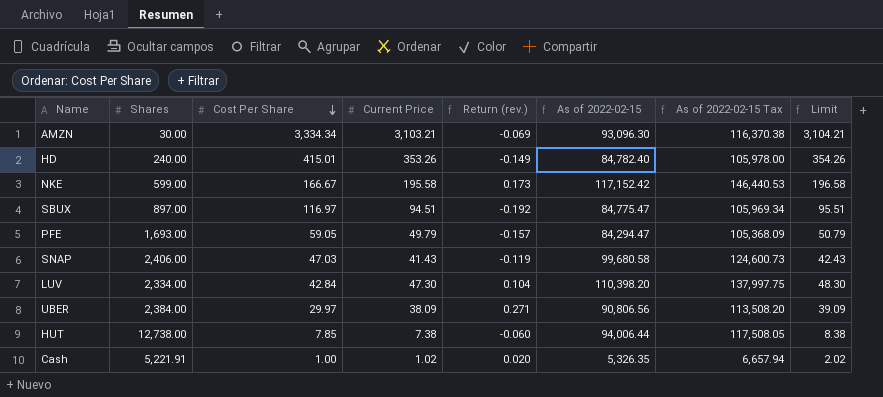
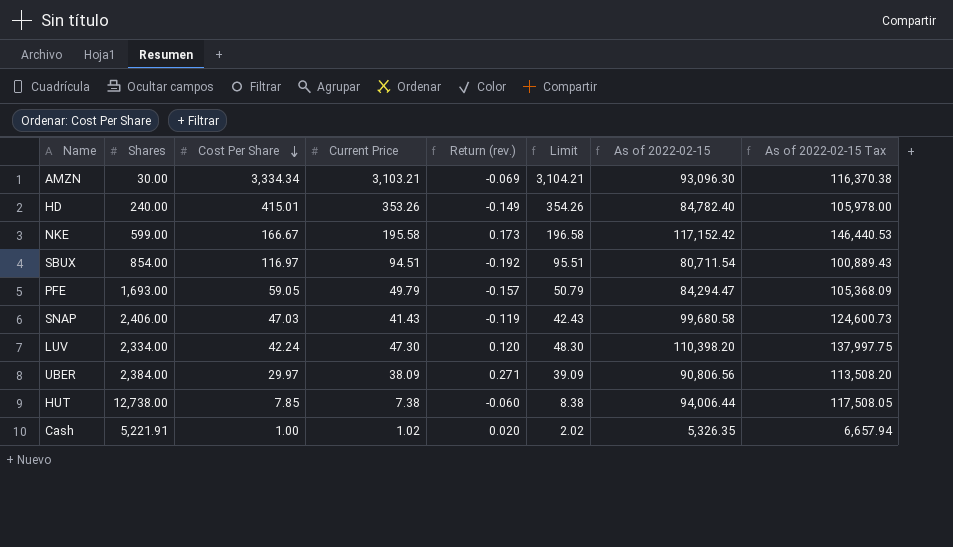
column Limit | position: 8 -> 6
SBUX | Shares: 897.00 -> 854.00
SBUX | As of 2022-02-15: 84,775.47 -> 80,711.54
SBUX | As of 2022-02-15 Tax: 105,969.34 -> 100,889.43
LUV | Cost Per Share: 42.84 -> 42.24
LUV | Return (rev.): 0.104 -> 0.120

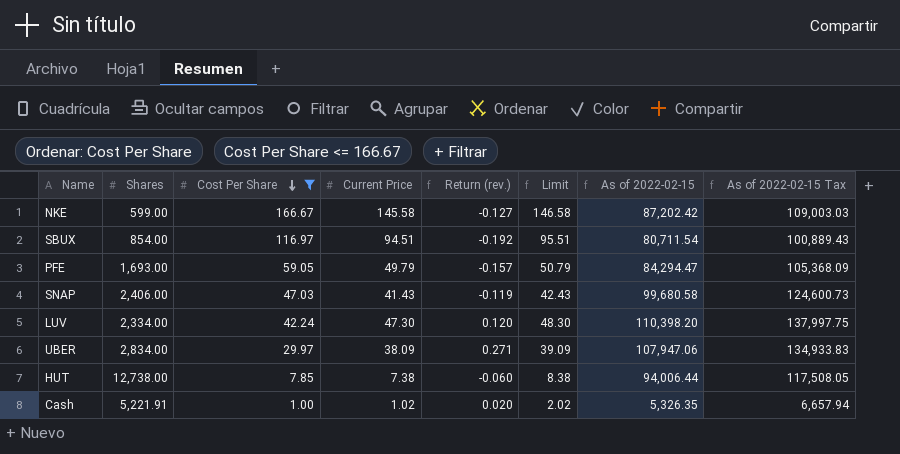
filter: none -> Cost Per Share <= 166.67
NKE | Current Price: 195.58 -> 145.58
NKE | Return (rev.): 0.173 -> -0.127
NKE | Limit: 196.58 -> 146.58
NKE | As of 2022-02-15: 117,152.42 -> 87,202.42
NKE | As of 2022-02-15 Tax: 146,440.53 -> 109,003.03
UBER | Shares: 2,384.00 -> 2,834.00
UBER | As of 2022-02-15: 90,806.56 -> 107,947.06
UBER | As of 2022-02-15 Tax: 113,508.20 -> 134,933.83

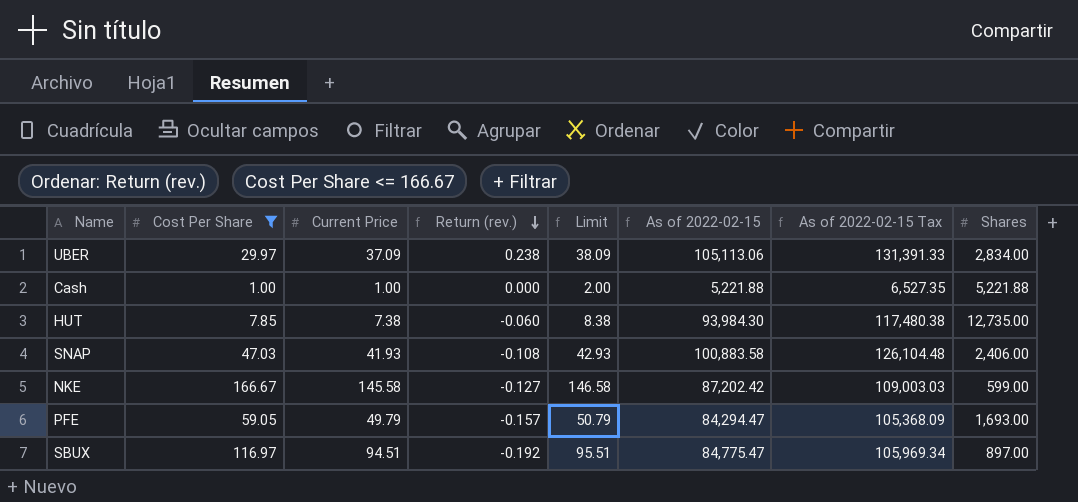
row order: Cost Per Share descending -> Return (rev.) descending
column Shares | position: 2 -> 8
row LUV: 2,334.00 | 42.24 | 47.30 | 0.120 | 48.30 | 110,398.20 | 137,997.75 -> none
UBER | Current Price: 38.09 -> 37.09
UBER | Return (rev.): 0.271 -> 0.238
UBER | Limit: 39.09 -> 38.09
UBER | As of 2022-02-15: 107,947.06 -> 105,113.06
UBER | As of 2022-02-15 Tax: 134,933.83 -> 131,391.33
Cash | Current Price: 1.02 -> 1.00
Cash | Return (rev.): 0.020 -> 0.000
Cash | Limit: 2.02 -> 2.00
Cash | As of 2022-02-15: 5,326.35 -> 5,221.88
Cash | As of 2022-02-15 Tax: 6,657.94 -> 6,527.35
Cash | Shares: 5,221.91 -> 5,221.88
HUT | As of 2022-02-15: 94,006.44 -> 93,984.30
HUT | As of 2022-02-15 Tax: 117,508.05 -> 117,480.38
HUT | Shares: 12,738.00 -> 12,735.00
SNAP | Current Price: 41.43 -> 41.93
SNAP | Return (rev.): -0.119 -> -0.108
SNAP | Limit: 42.43 -> 42.93
SNAP | As of 2022-02-15: 99,680.58 -> 100,883.58
SNAP | As of 2022-02-15 Tax: 124,600.73 -> 126,104.48
SBUX | As of 2022-02-15: 80,711.54 -> 84,775.47
SBUX | As of 2022-02-15 Tax: 100,889.43 -> 105,969.34
SBUX | Shares: 854.00 -> 897.00

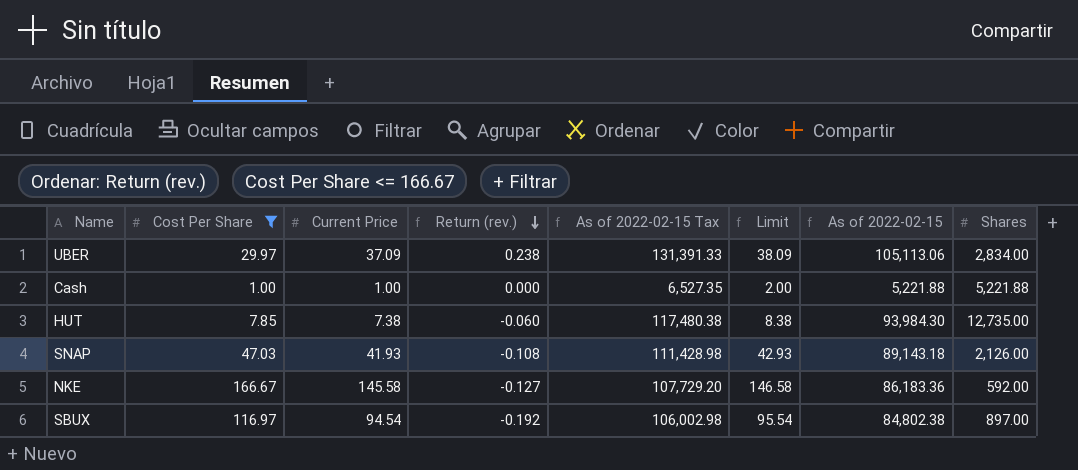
column As of 2022-02-15 Tax | position: 7 -> 5
row PFE: 59.05 | 49.79 | -0.157 | 50.79 | 84,294.47 | 105,368.09 | 1,693.00 -> none
SNAP | As of 2022-02-15 Tax: 126,104.48 -> 111,428.98
SNAP | As of 2022-02-15: 100,883.58 -> 89,143.18
SNAP | Shares: 2,406.00 -> 2,126.00
NKE | As of 2022-02-15 Tax: 109,003.03 -> 107,729.20
NKE | As of 2022-02-15: 87,202.42 -> 86,183.36
NKE | Shares: 599.00 -> 592.00
SBUX | Current Price: 94.51 -> 94.54
SBUX | As of 2022-02-15 Tax: 105,969.34 -> 106,002.98
SBUX | Limit: 95.51 -> 95.54
SBUX | As of 2022-02-15: 84,775.47 -> 84,802.38

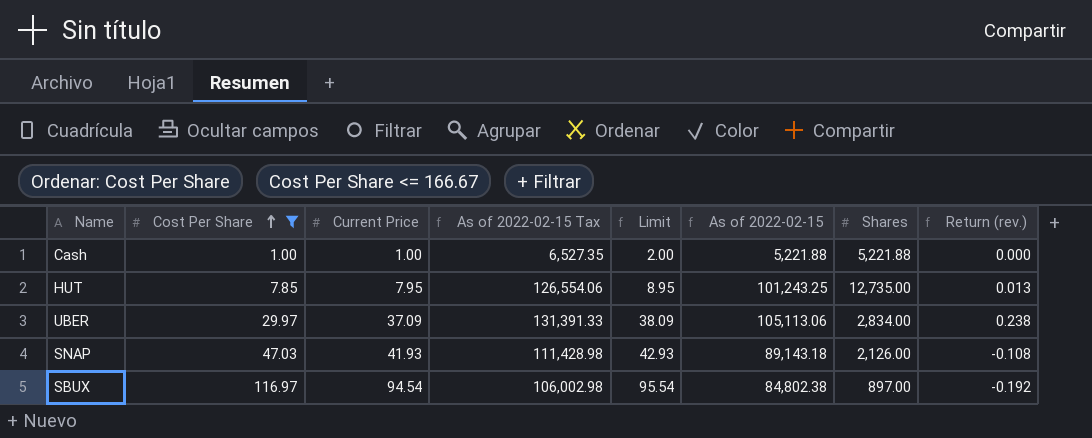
row order: Return (rev.) descending -> Cost Per Share ascending
column Return (rev.) | position: 4 -> 8
row NKE: 166.67 | 145.58 | -0.127 | 107,729.20 | 146.58 | 86,183.36 | 592.00 -> none
HUT | Current Price: 7.38 -> 7.95
HUT | As of 2022-02-15 Tax: 117,480.38 -> 126,554.06
HUT | Limit: 8.38 -> 8.95
HUT | As of 2022-02-15: 93,984.30 -> 101,243.25
HUT | Return (rev.): -0.060 -> 0.013

